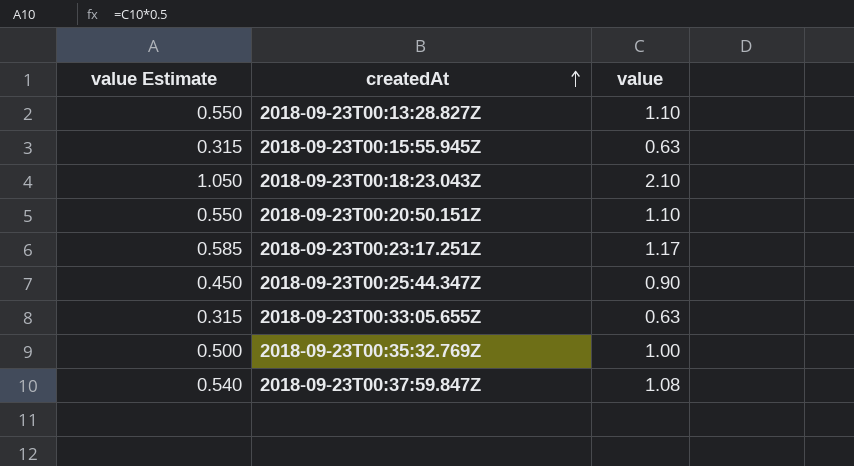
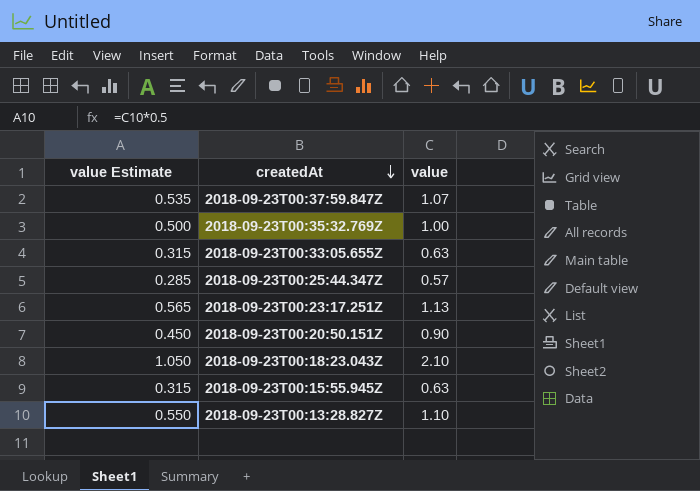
row order: createdAt ascending -> createdAt descending
2018-09-23T00:37:59.847Z | value Estimate: 0.540 -> 0.535
2018-09-23T00:37:59.847Z | value: 1.08 -> 1.07
2018-09-23T00:25:44.347Z | value Estimate: 0.450 -> 0.285
2018-09-23T00:25:44.347Z | value: 0.90 -> 0.57
2018-09-23T00:23:17.251Z | value Estimate: 0.585 -> 0.565
2018-09-23T00:23:17.251Z | value: 1.17 -> 1.13
2018-09-23T00:20:50.151Z | value Estimate: 0.550 -> 0.450
2018-09-23T00:20:50.151Z | value: 1.10 -> 0.90

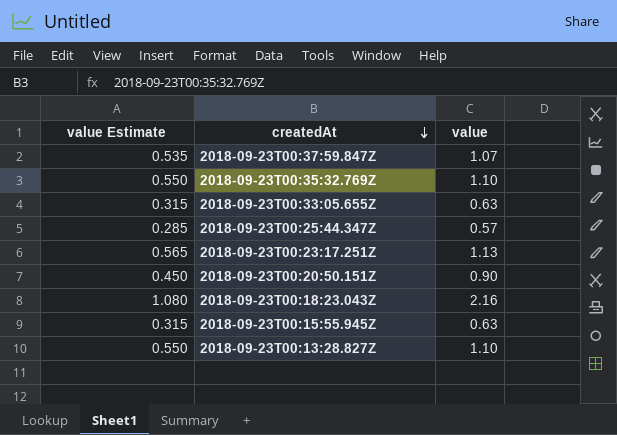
2018-09-23T00:35:32.769Z | value Estimate: 0.500 -> 0.550
2018-09-23T00:35:32.769Z | value: 1.00 -> 1.10
2018-09-23T00:18:23.043Z | value Estimate: 1.050 -> 1.080
2018-09-23T00:18:23.043Z | value: 2.10 -> 2.16

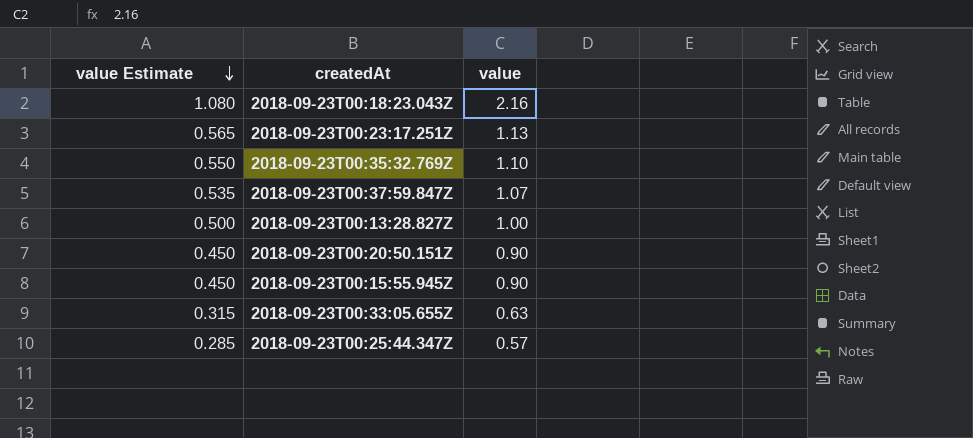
row order: createdAt descending -> value Estimate descending
2018-09-23T00:13:28.827Z | value Estimate: 0.550 -> 0.500
2018-09-23T00:13:28.827Z | value: 1.10 -> 1.00
2018-09-23T00:15:55.945Z | value Estimate: 0.315 -> 0.450
2018-09-23T00:15:55.945Z | value: 0.63 -> 0.90

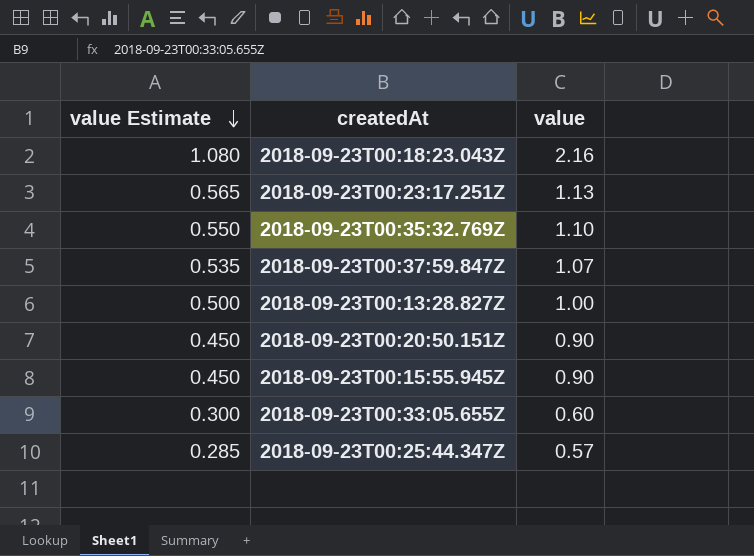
2018-09-23T00:33:05.655Z | value Estimate: 0.315 -> 0.300
2018-09-23T00:33:05.655Z | value: 0.63 -> 0.60

